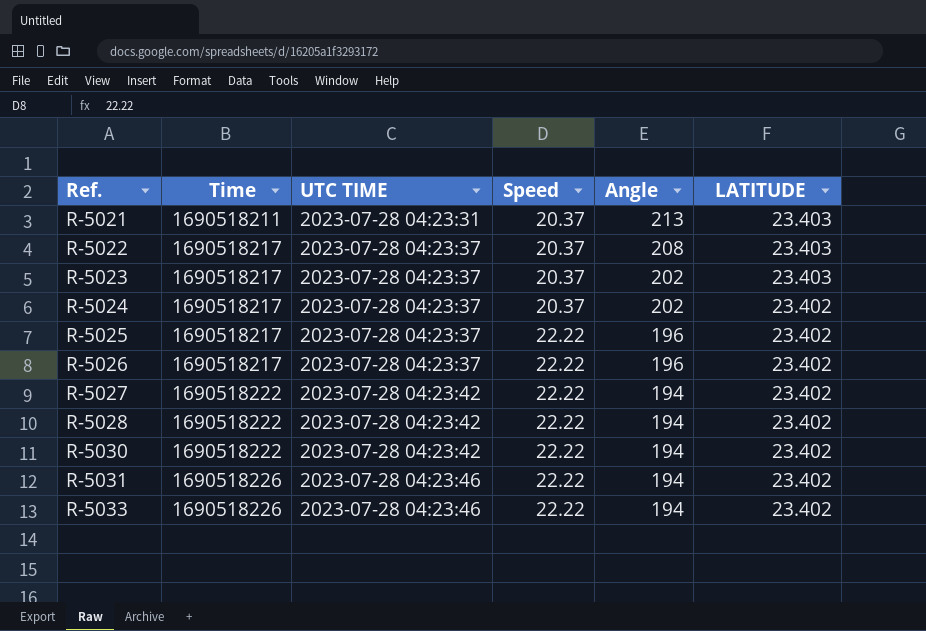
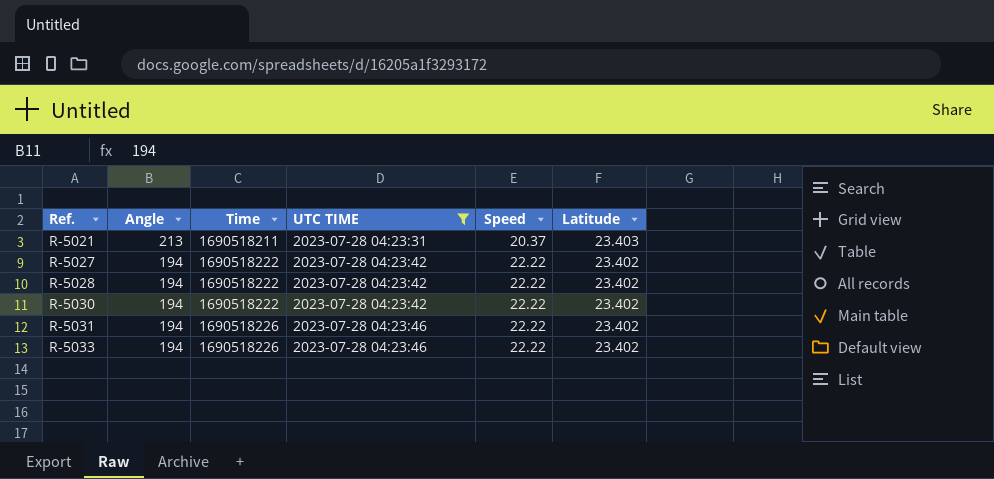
filter: none -> UTC TIME != 2023-07-28 04:23:37
column Angle | position: 5 -> 2
column name: LATITUDE -> Latitude

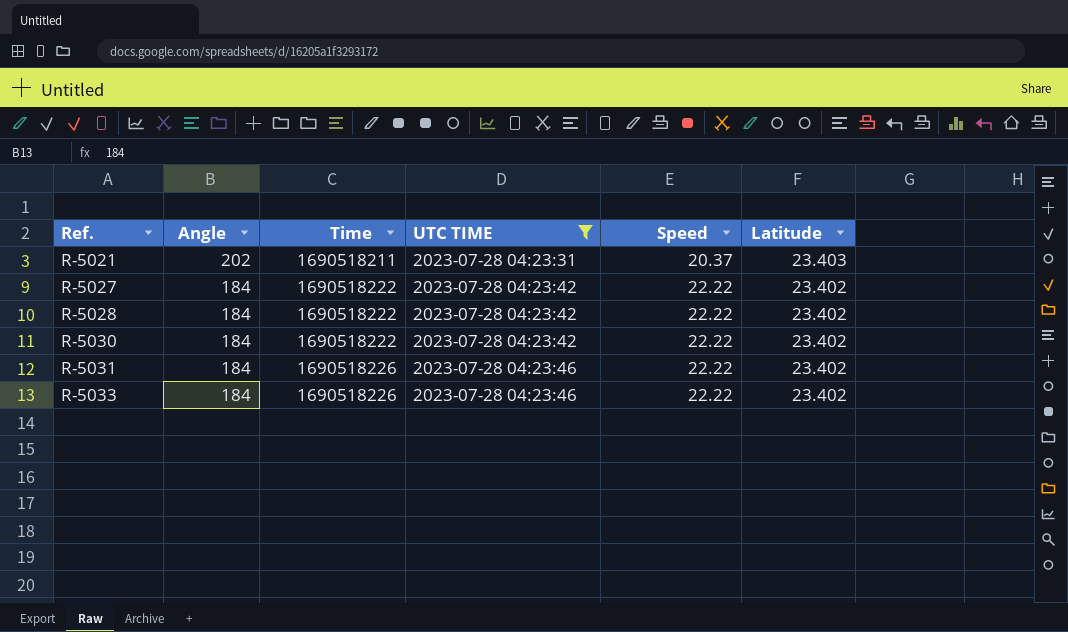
R-5021 | Angle: 213 -> 202
R-5027 | Angle: 194 -> 184
R-5028 | Angle: 194 -> 184
R-5030 | Angle: 194 -> 184
R-5031 | Angle: 194 -> 184
R-5033 | Angle: 194 -> 184

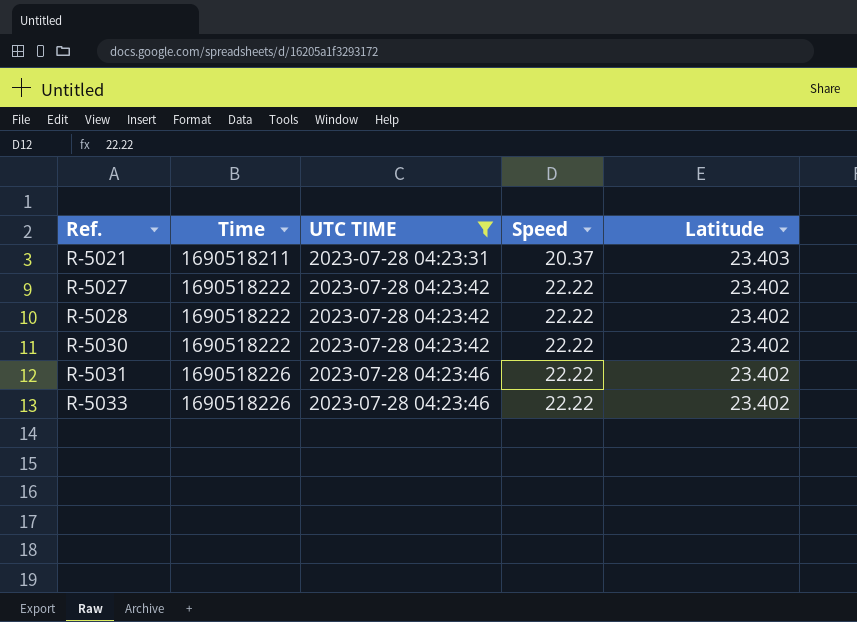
column Angle | position: 2 -> none

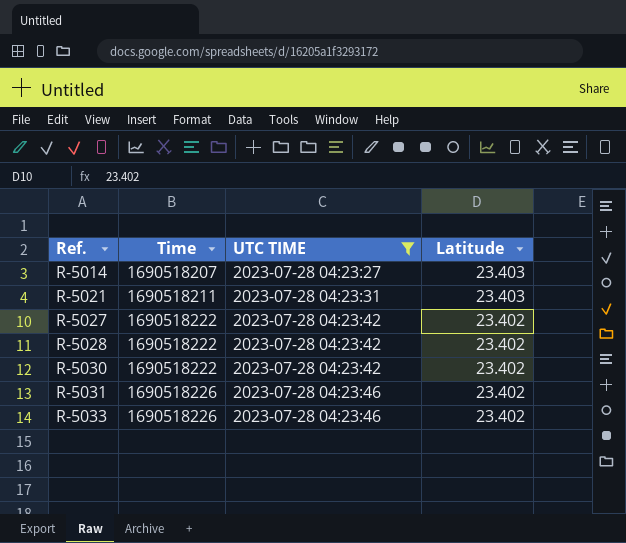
column Speed | position: 4 -> none
row R-5014: none -> 1690518207 | 2023-07-28 04:23:27 | 23.403

